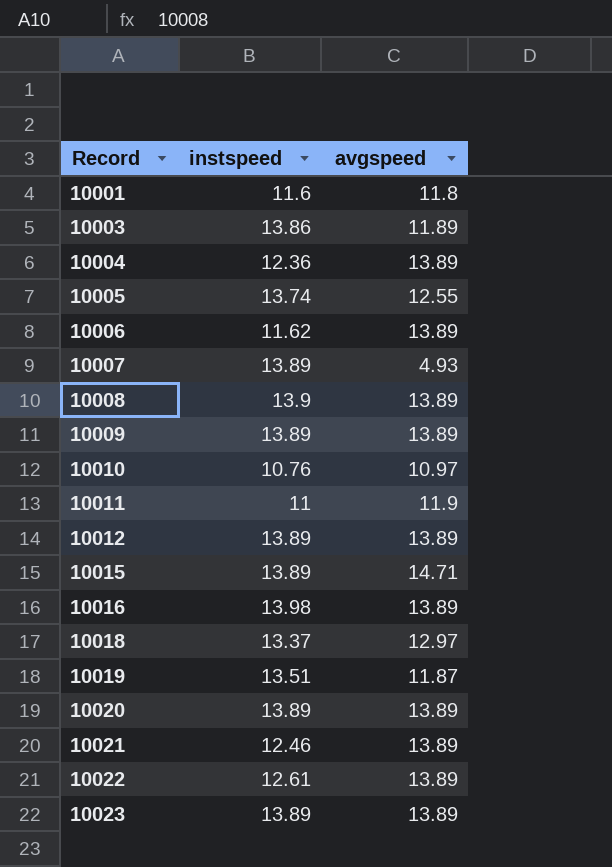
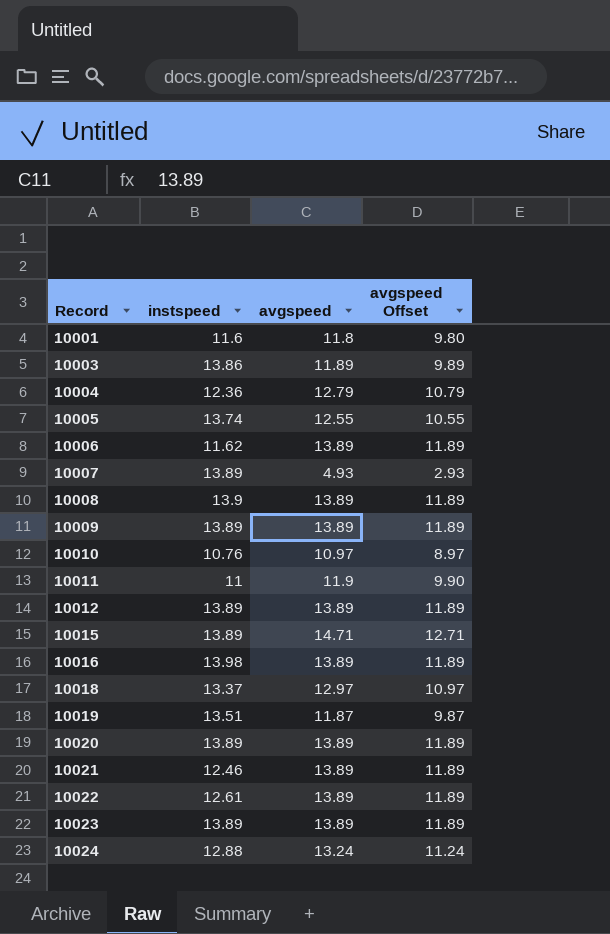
column avgspeed Offset | formula: none -> [avgspeed] - 2
10004 | avgspeed: 13.89 -> 12.79
row 10024: none -> 12.88 | 13.24 | 11.24

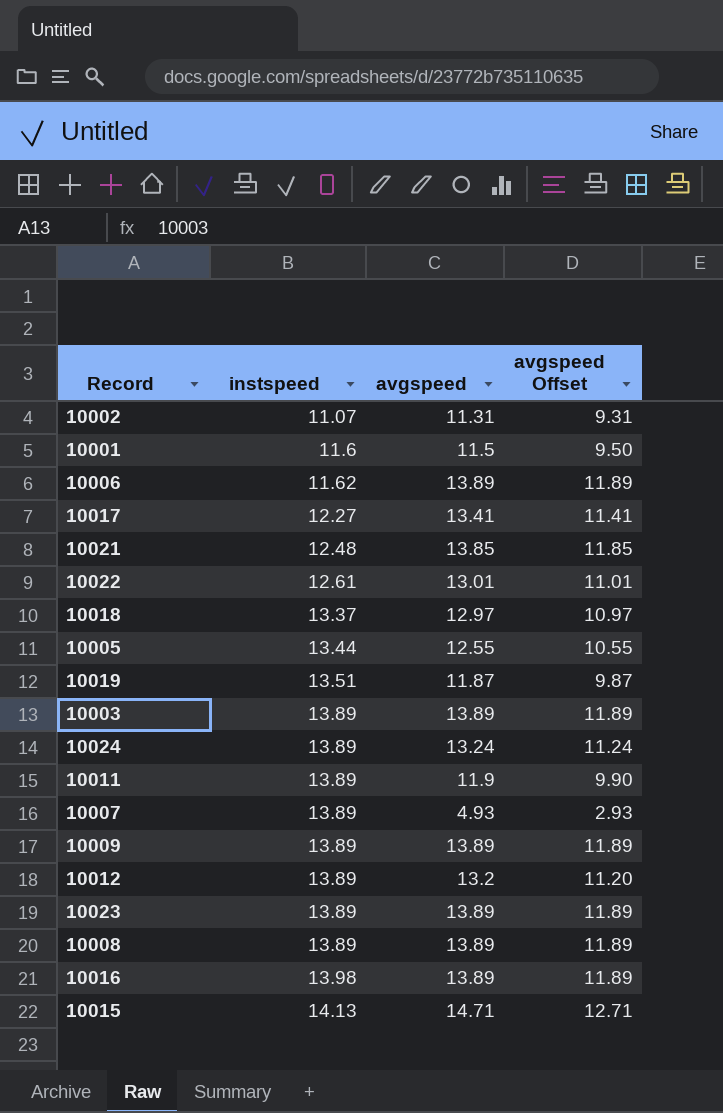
row order: Record ascending -> instspeed ascending
row 10004: 12.36 | 12.79 | 10.79 -> none
row 10010: 10.76 | 10.97 | 8.97 -> none
row 10020: 13.89 | 13.89 | 11.89 -> none
row 10002: none -> 11.07 | 11.31 | 9.31
10001 | avgspeed: 11.8 -> 11.5
10001 | avgspeed Offset: 9.80 -> 9.50
row 10017: none -> 12.27 | 13.41 | 11.41
10021 | instspeed: 12.46 -> 12.48
10021 | avgspeed: 13.89 -> 13.85
10021 | avgspeed Offset: 11.89 -> 11.85
10022 | avgspeed: 13.89 -> 13.01
10022 | avgspeed Offset: 11.89 -> 11.01
10005 | instspeed: 13.74 -> 13.44
10003 | instspeed: 13.86 -> 13.89
10003 | avgspeed: 11.89 -> 13.89
10003 | avgspeed Offset: 9.89 -> 11.89
10024 | instspeed: 12.88 -> 13.89
10011 | instspeed: 11 -> 13.89
10012 | avgspeed: 13.89 -> 13.2
10012 | avgspeed Offset: 11.89 -> 11.20
10008 | instspeed: 13.9 -> 13.89
10015 | instspeed: 13.89 -> 14.13

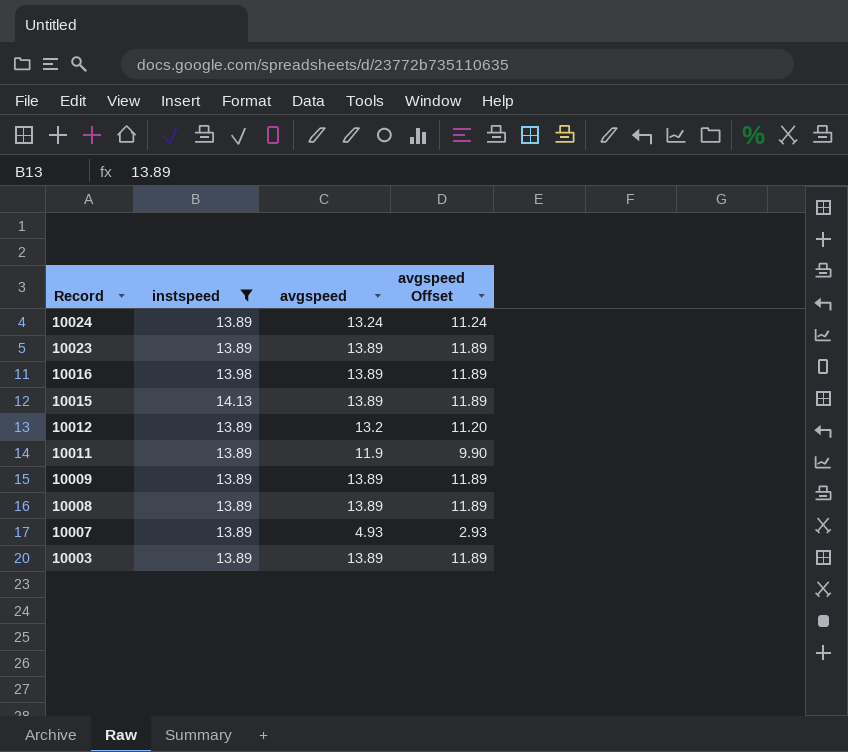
filter: none -> instspeed >= 13.89
row order: instspeed ascending -> Record descending
10015 | avgspeed: 14.71 -> 13.89
10015 | avgspeed Offset: 12.71 -> 11.89

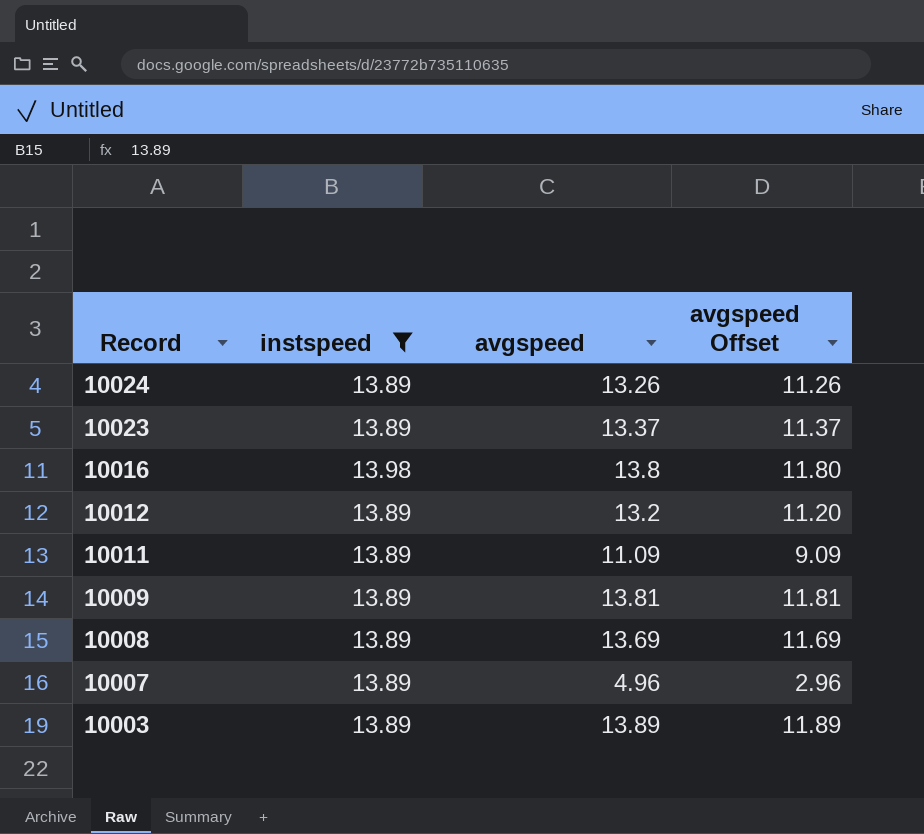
row 10015: 14.13 | 13.89 | 11.89 -> none
10024 | avgspeed: 13.24 -> 13.26
10024 | avgspeed Offset: 11.24 -> 11.26
10023 | avgspeed: 13.89 -> 13.37
10023 | avgspeed Offset: 11.89 -> 11.37
10016 | avgspeed: 13.89 -> 13.8
10016 | avgspeed Offset: 11.89 -> 11.80
10011 | avgspeed: 11.9 -> 11.09
10011 | avgspeed Offset: 9.90 -> 9.09
10009 | avgspeed: 13.89 -> 13.81
10009 | avgspeed Offset: 11.89 -> 11.81
10008 | avgspeed: 13.89 -> 13.69
10008 | avgspeed Offset: 11.89 -> 11.69
10007 | avgspeed: 4.93 -> 4.96
10007 | avgspeed Offset: 2.93 -> 2.96

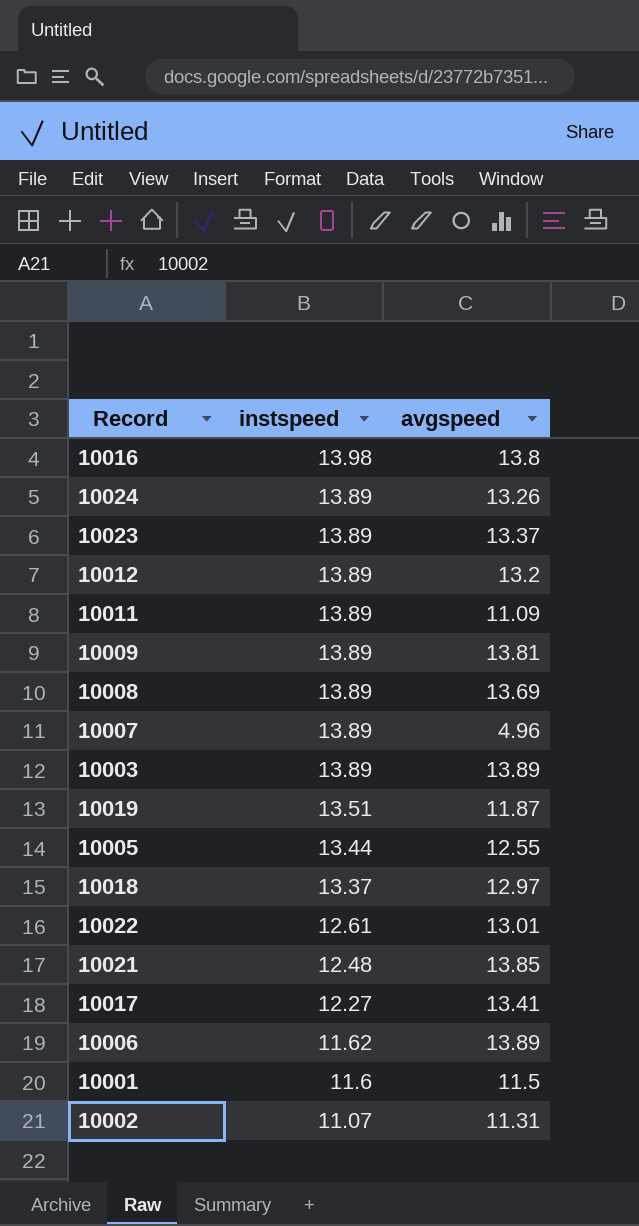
filter: instspeed >= 13.89 -> none
row order: Record descending -> instspeed descending
column avgspeed Offset | formula: [avgspeed] - 2 -> none

